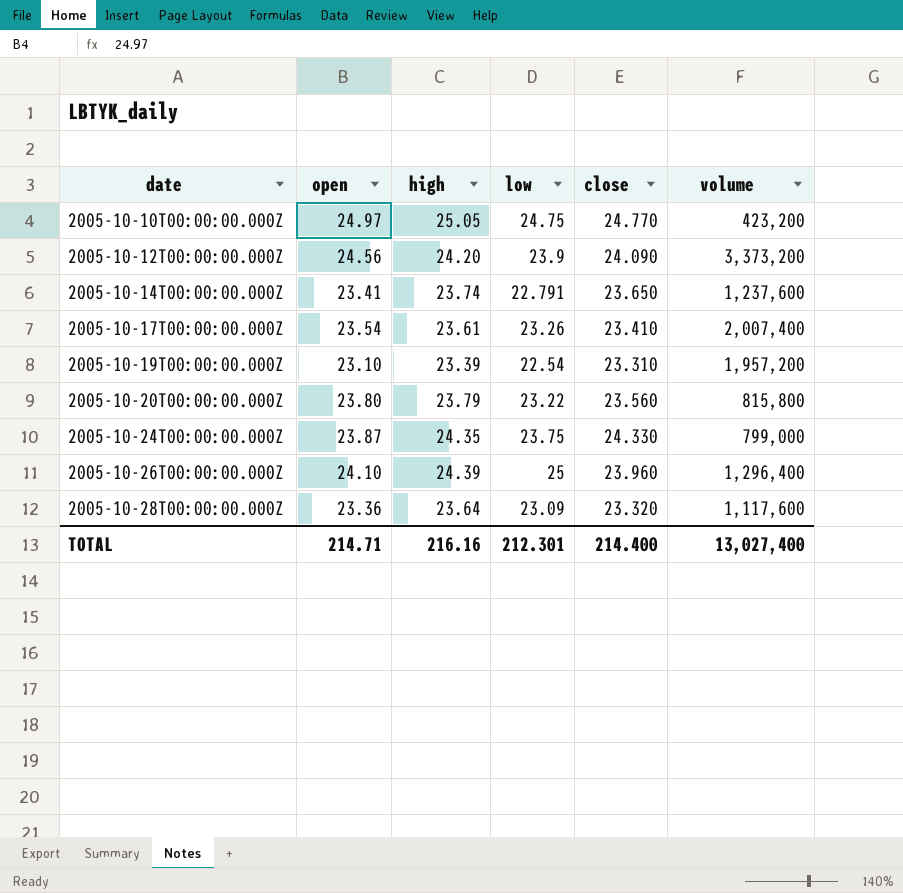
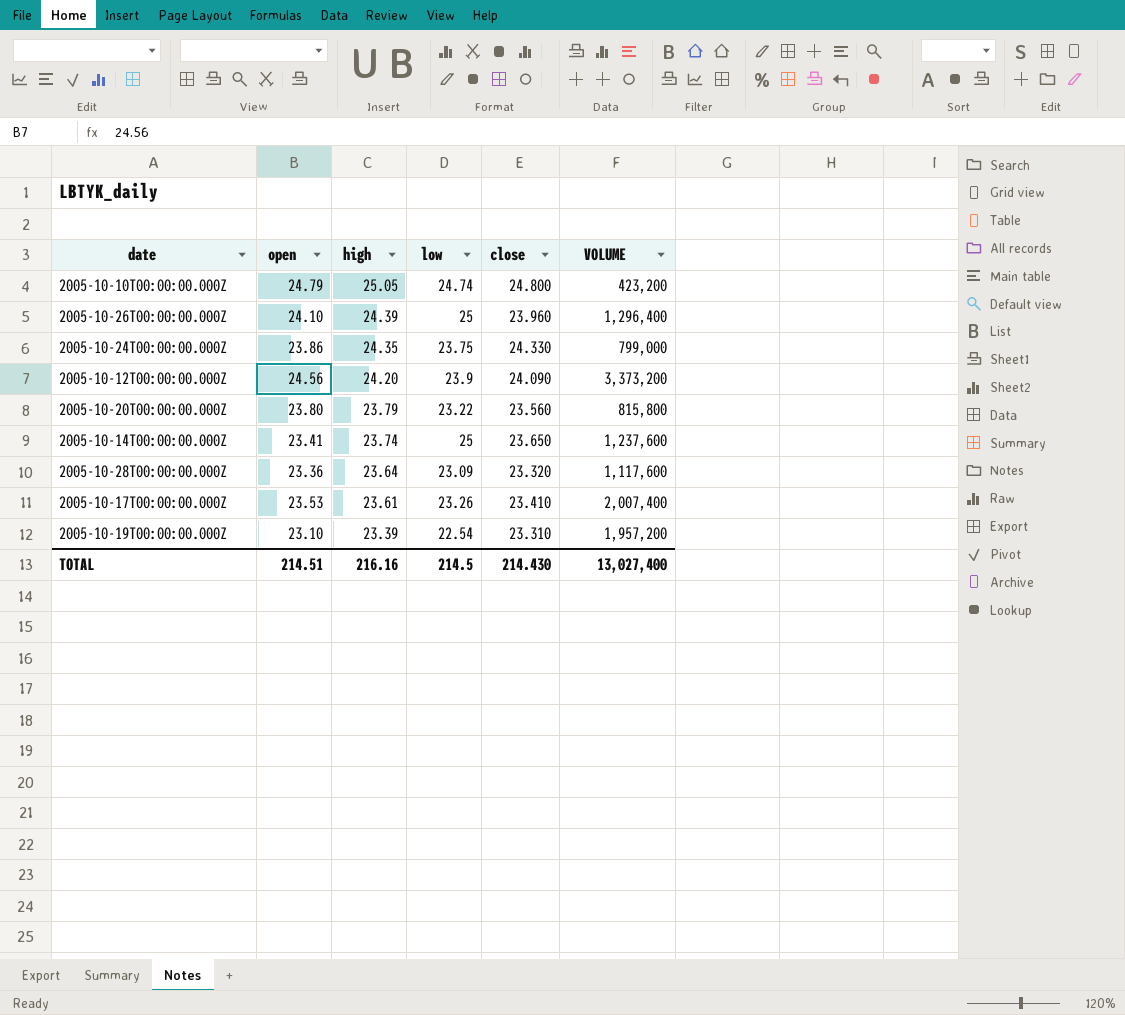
row order: date ascending -> high descending
column name: volume -> VOLUME
2005-10-10T00:00:00.000Z | open: 24.97 -> 24.79
2005-10-10T00:00:00.000Z | low: 24.75 -> 24.74
2005-10-10T00:00:00.000Z | close: 24.770 -> 24.800
2005-10-24T00:00:00.000Z | open: 23.87 -> 23.86
2005-10-14T00:00:00.000Z | low: 22.791 -> 25
2005-10-17T00:00:00.000Z | open: 23.54 -> 23.53
TOTAL | open: 214.71 -> 214.51
TOTAL | low: 212.301 -> 214.5
TOTAL | close: 214.400 -> 214.430

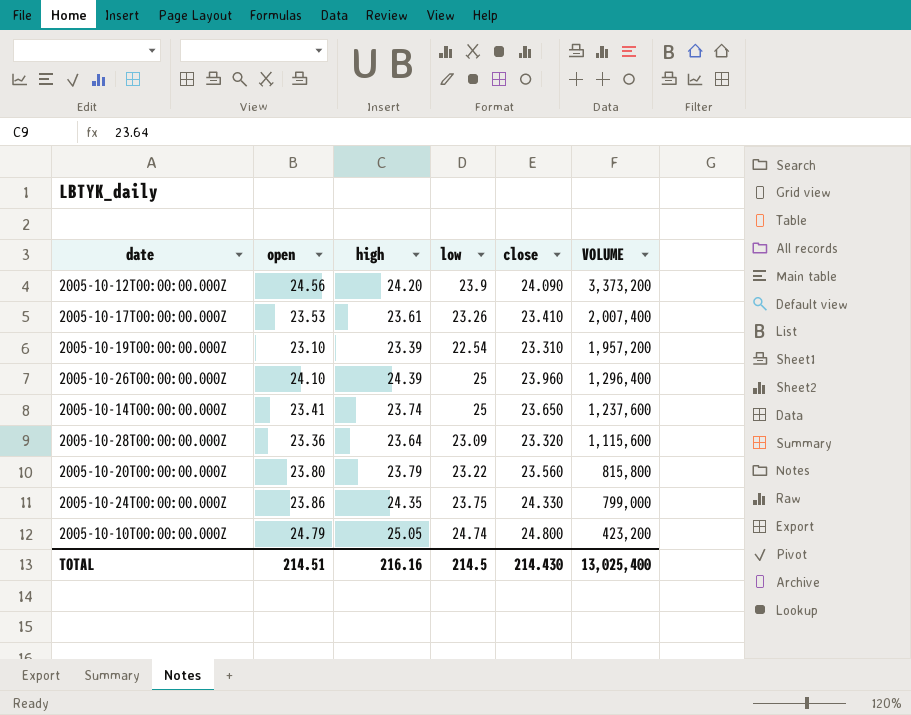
row order: high descending -> VOLUME descending
2005-10-28T00:00:00.000Z | VOLUME: 1,117,600 -> 1,115,600
TOTAL | VOLUME: 13,027,400 -> 13,025,400

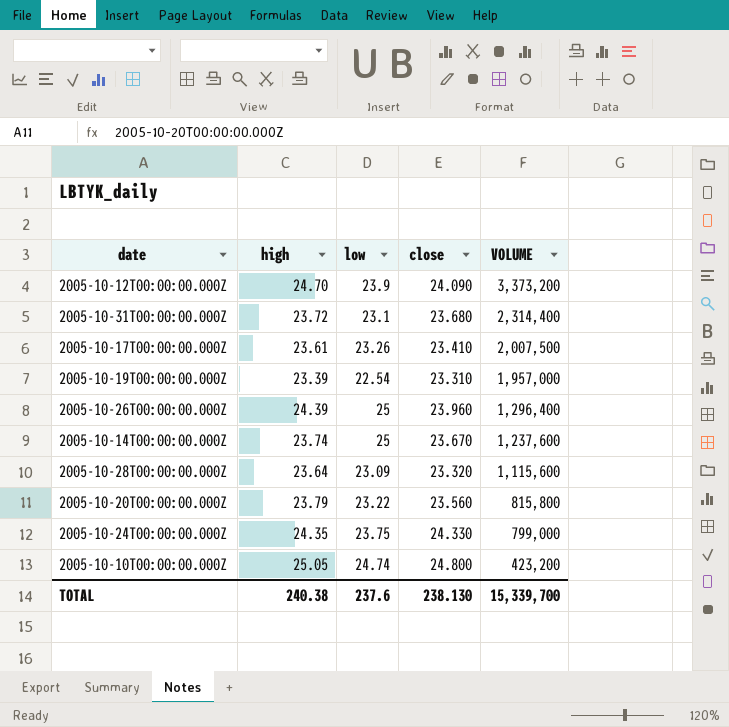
column open | position: 2 -> none
2005-10-12T00:00:00.000Z | high: 24.20 -> 24.70
row 2005-10-31T00:00:00.000Z: none -> 23.72 | 23.1 | 23.680 | 2,314,400
2005-10-17T00:00:00.000Z | VOLUME: 2,007,400 -> 2,007,500
2005-10-19T00:00:00.000Z | VOLUME: 1,957,200 -> 1,957,000
2005-10-14T00:00:00.000Z | close: 23.650 -> 23.670
TOTAL | high: 216.16 -> 240.38
TOTAL | low: 214.5 -> 237.6
TOTAL | close: 214.430 -> 238.130
TOTAL | VOLUME: 13,025,400 -> 15,339,700

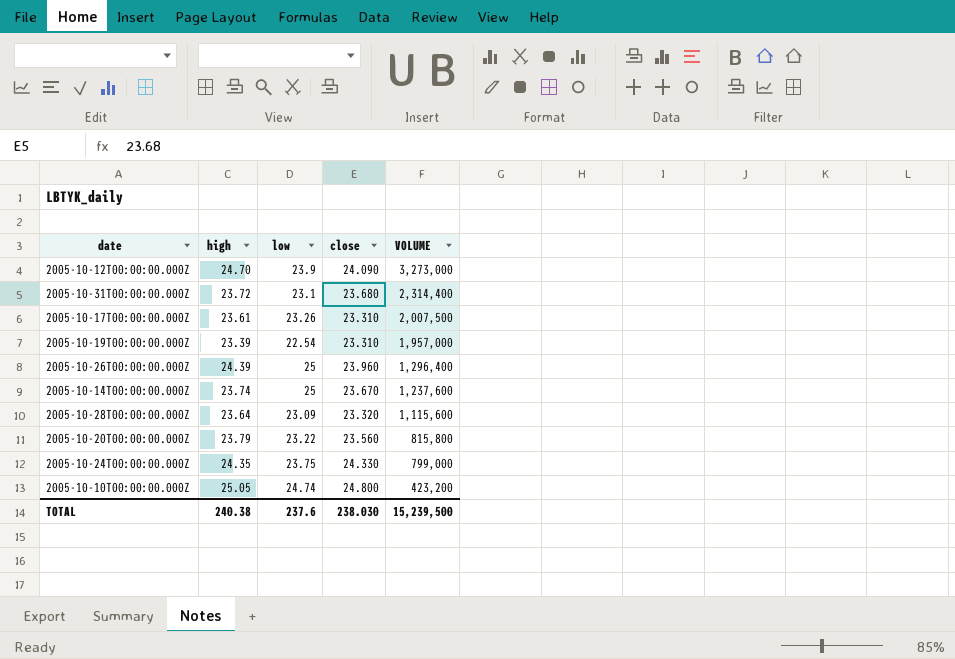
2005-10-12T00:00:00.000Z | VOLUME: 3,373,200 -> 3,273,000
2005-10-17T00:00:00.000Z | close: 23.410 -> 23.310
TOTAL | close: 238.130 -> 238.030
TOTAL | VOLUME: 15,339,700 -> 15,239,500

